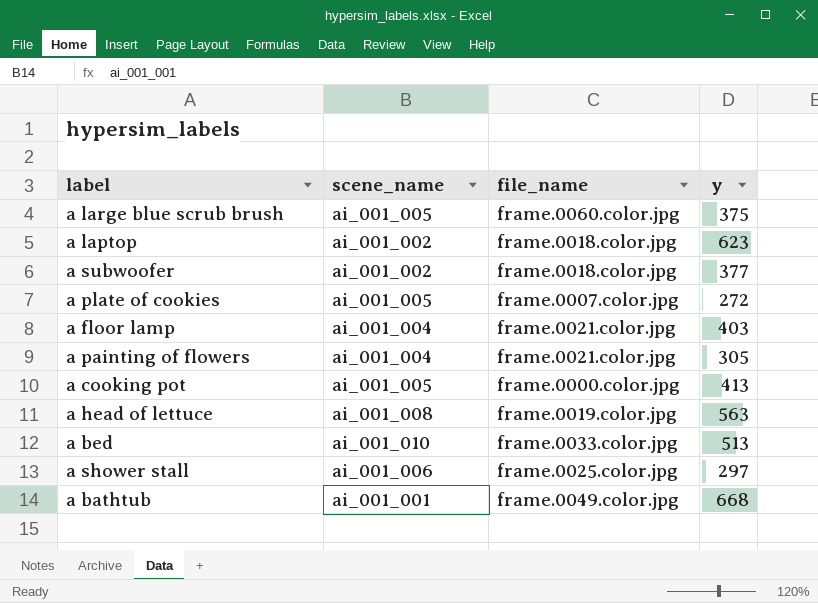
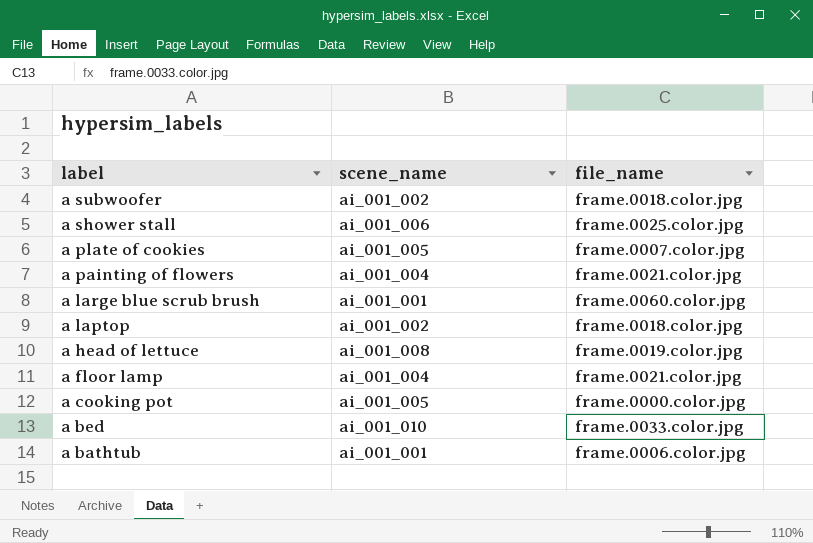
row order: none -> label descending
column y | position: 4 -> none
a large blue scrub brush | scene_name: ai_001_005 -> ai_001_001
a bathtub | file_name: frame.0049.color.jpg -> frame.0006.color.jpg

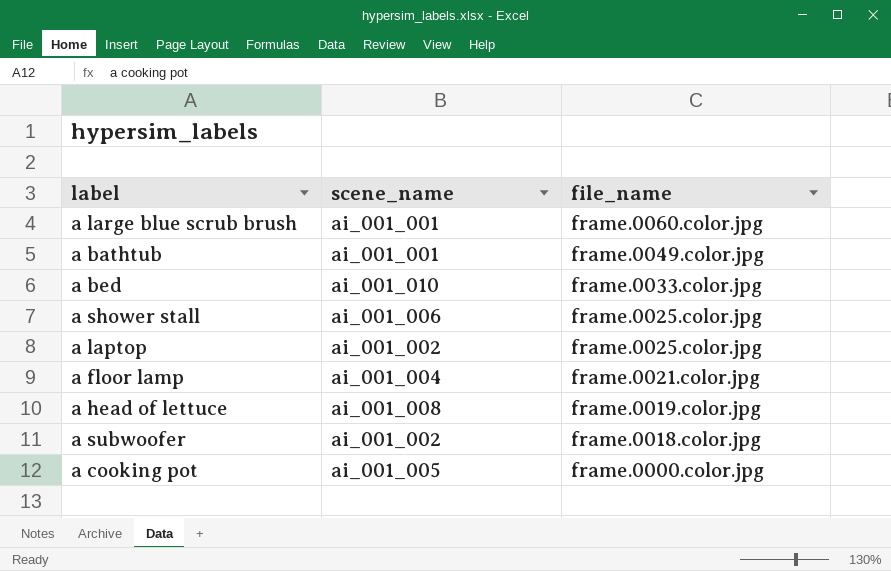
row order: label descending -> file_name descending
row a plate of cookies: ai_001_005 | frame.0007.color.jpg -> none
row a painting of flowers: ai_001_004 | frame.0021.color.jpg -> none
a bathtub | file_name: frame.0006.color.jpg -> frame.0049.color.jpg
a laptop | file_name: frame.0018.color.jpg -> frame.0025.color.jpg

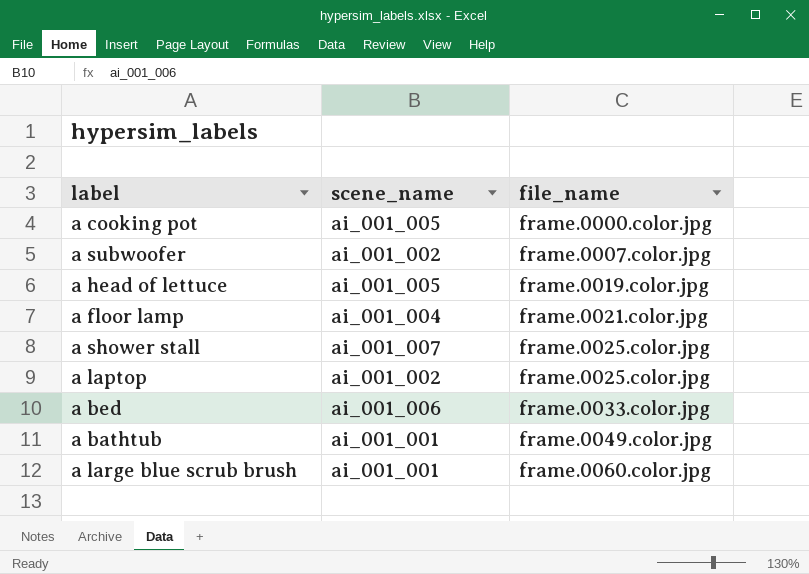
row order: file_name descending -> file_name ascending
a subwoofer | file_name: frame.0018.color.jpg -> frame.0007.color.jpg
a head of lettuce | scene_name: ai_001_008 -> ai_001_005
a shower stall | scene_name: ai_001_006 -> ai_001_007
a bed | scene_name: ai_001_010 -> ai_001_006

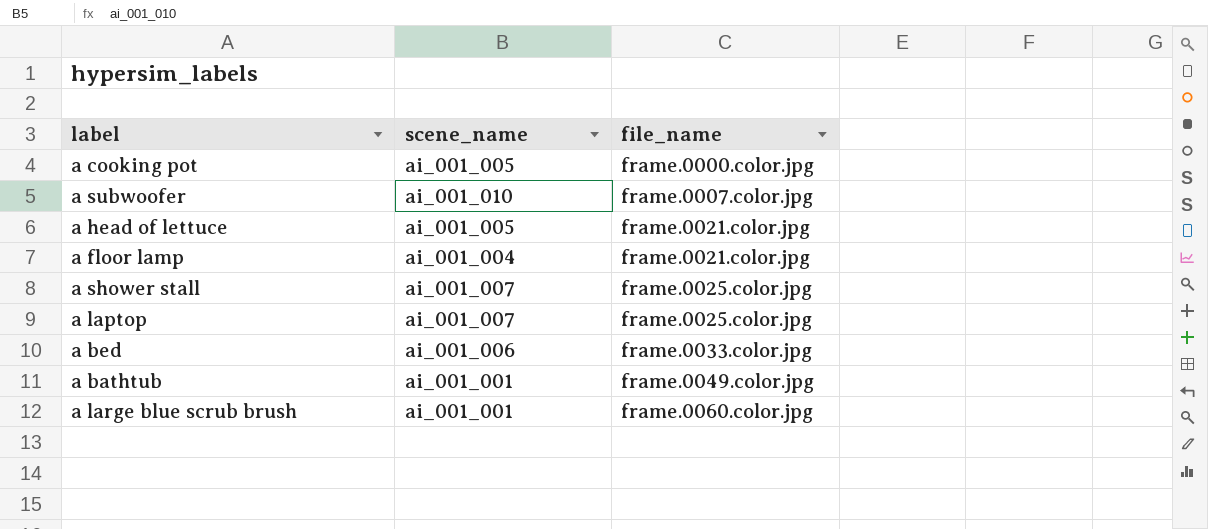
a subwoofer | scene_name: ai_001_002 -> ai_001_010
a head of lettuce | file_name: frame.0019.color.jpg -> frame.0021.color.jpg
a laptop | scene_name: ai_001_002 -> ai_001_007

